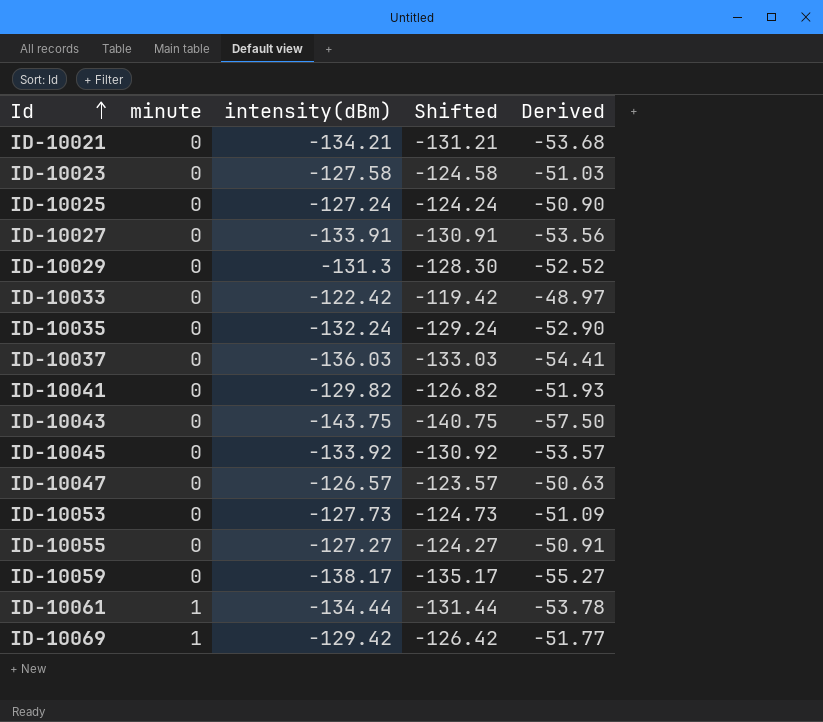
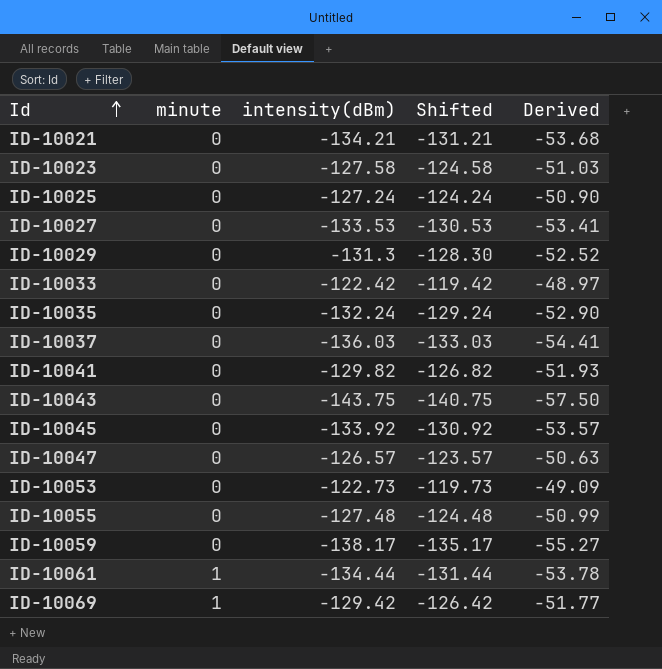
ID-10027 | intensity(dBm): -133.91 -> -133.53
ID-10027 | Shifted: -130.91 -> -130.53
ID-10027 | Derived: -53.56 -> -53.41
ID-10053 | intensity(dBm): -127.73 -> -122.73
ID-10053 | Shifted: -124.73 -> -119.73
ID-10053 | Derived: -51.09 -> -49.09
ID-10055 | intensity(dBm): -127.27 -> -127.48
ID-10055 | Shifted: -124.27 -> -124.48
ID-10055 | Derived: -50.91 -> -50.99

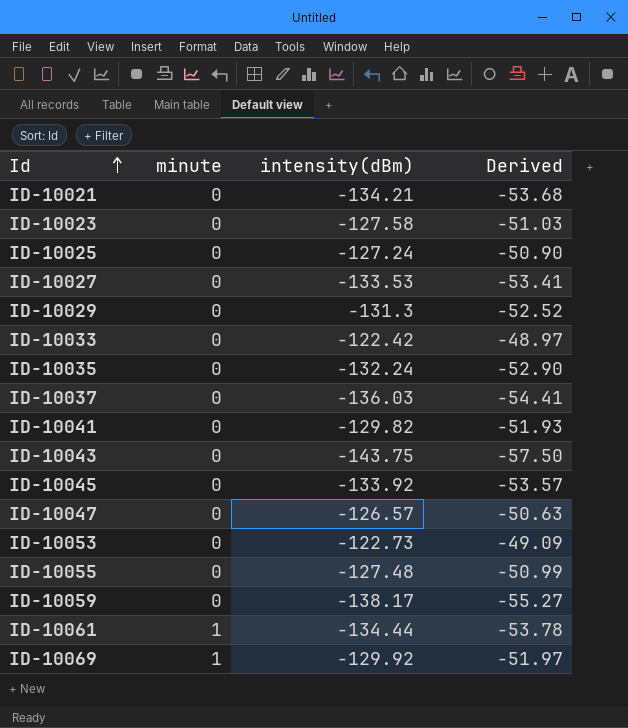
column Shifted | formula: [intensity(dBm)] + 3 -> none
ID-10069 | intensity(dBm): -129.42 -> -129.92
ID-10069 | Derived: -51.77 -> -51.97

